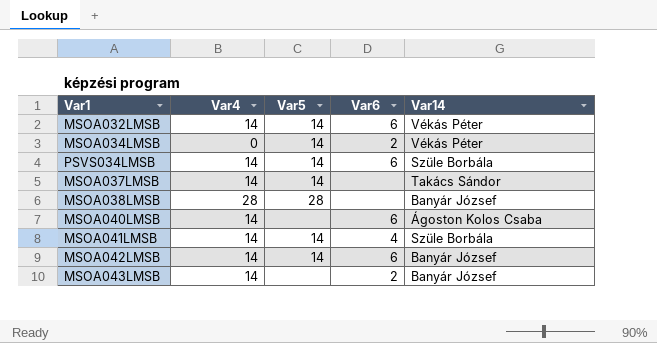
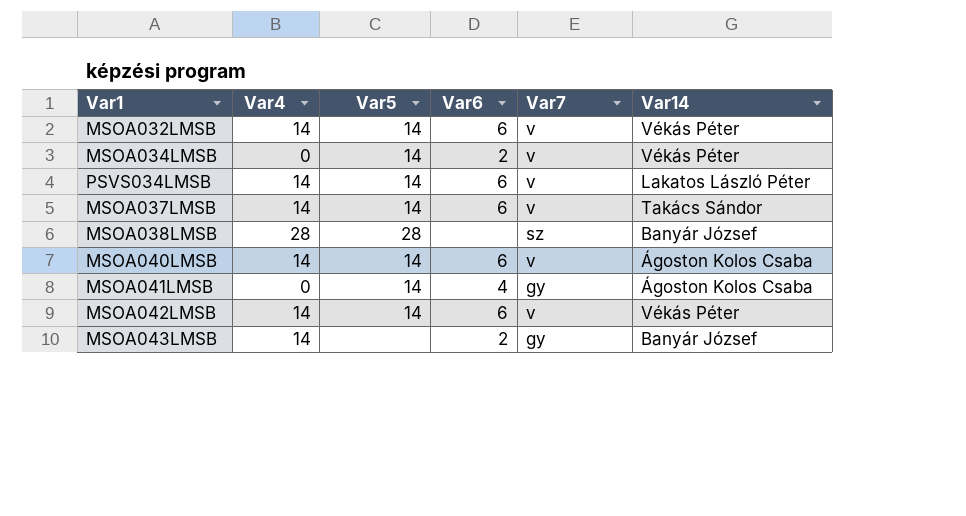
column Var7 | position: none -> 5
PSVS034LMSB | Var14: Szüle Borbála -> Lakatos László Péter
MSOA037LMSB | Var6: none -> 6
MSOA040LMSB | Var5: none -> 14
MSOA041LMSB | Var4: 14 -> 0
MSOA041LMSB | Var14: Szüle Borbála -> Ágoston Kolos Csaba
MSOA042LMSB | Var14: Banyár József -> Vékás Péter

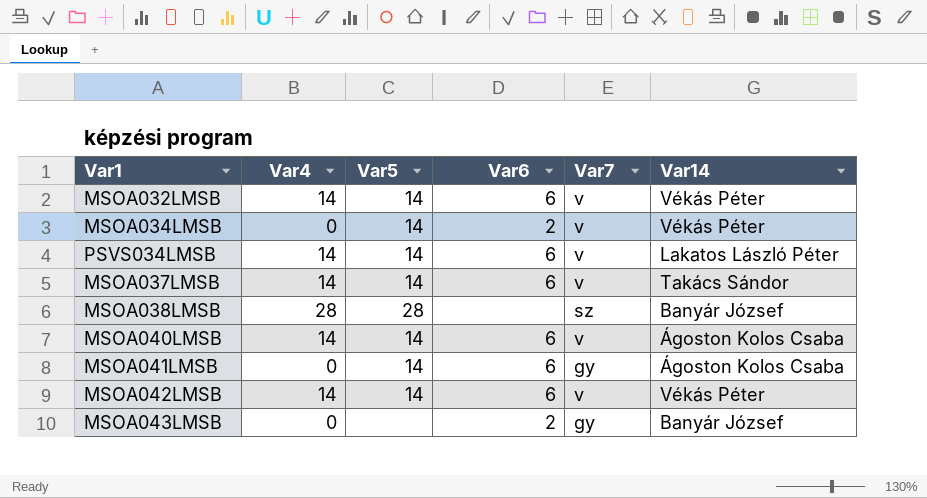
MSOA041LMSB | Var6: 4 -> 6
MSOA043LMSB | Var4: 14 -> 0

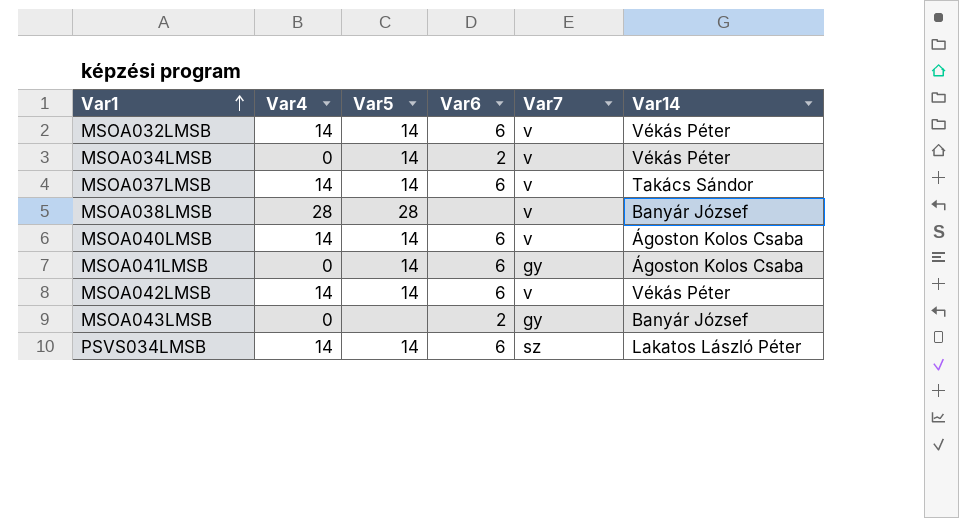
row order: none -> Var1 ascending
MSOA038LMSB | Var7: sz -> v
PSVS034LMSB | Var7: v -> sz

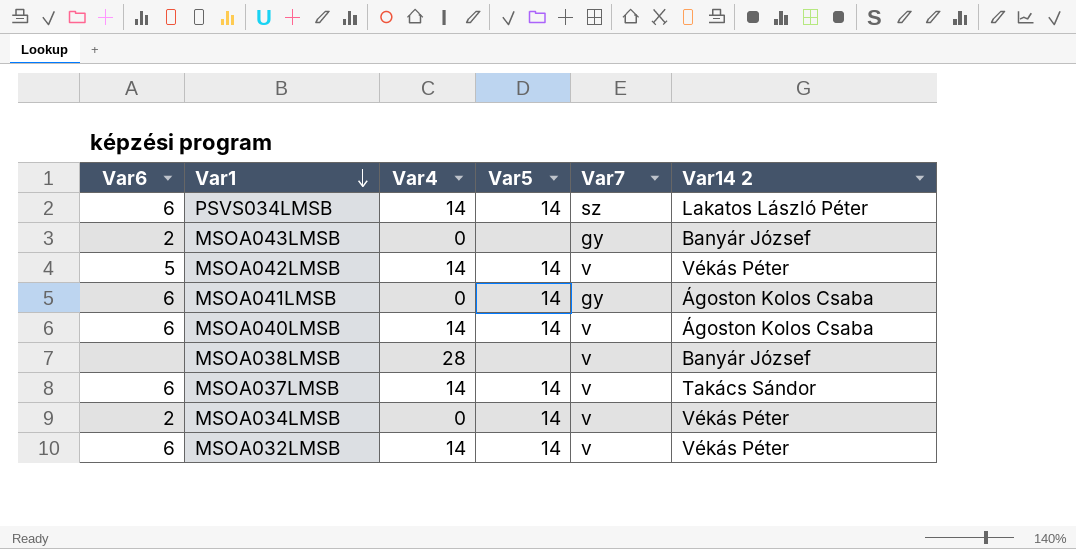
row order: Var1 ascending -> Var1 descending
column Var6 | position: 4 -> 1
column name: Var14 -> Var14 2
MSOA042LMSB | Var6: 6 -> 5
MSOA038LMSB | Var5: 28 -> none

